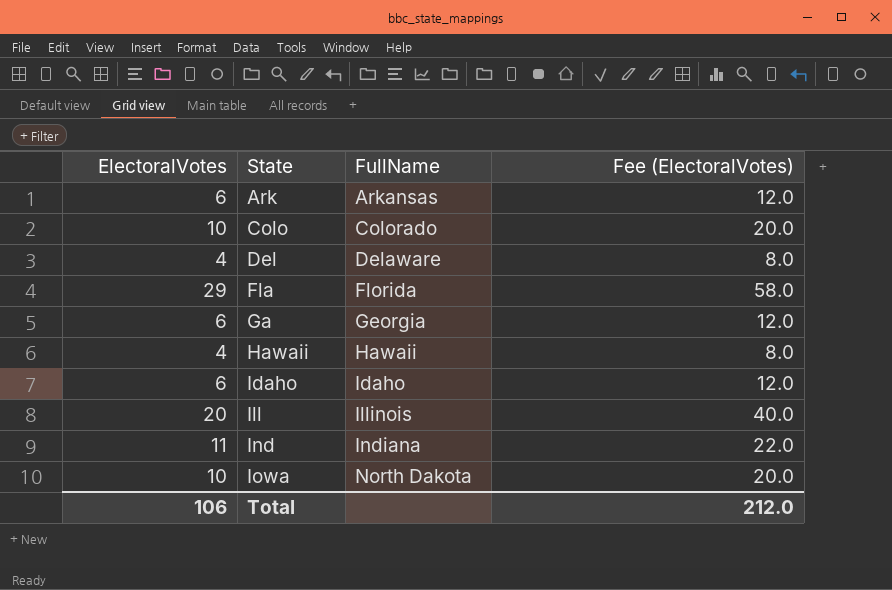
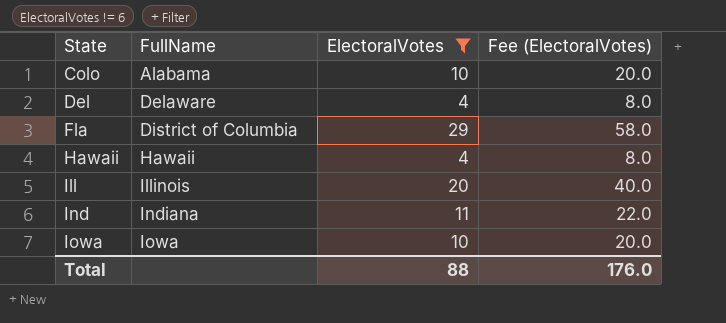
filter: none -> ElectoralVotes != 6
column ElectoralVotes | position: 1 -> 3
Colo | FullName: Colorado -> Alabama
Fla | FullName: Florida -> District of Columbia
Iowa | FullName: North Dakota -> Iowa
Total | ElectoralVotes: 106 -> 88
Total | Fee (ElectoralVotes): 212.0 -> 176.0

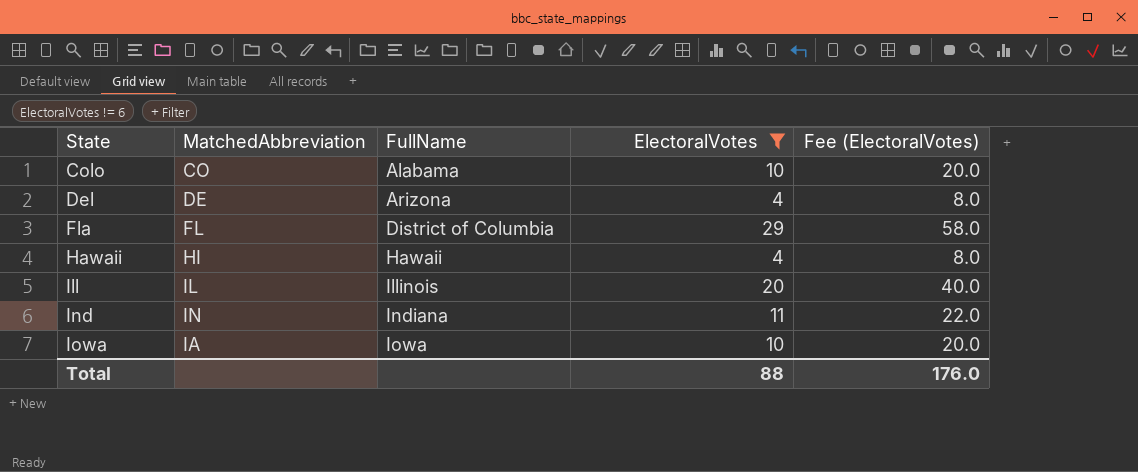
column MatchedAbbreviation | position: none -> 2
Del | FullName: Delaware -> Arizona

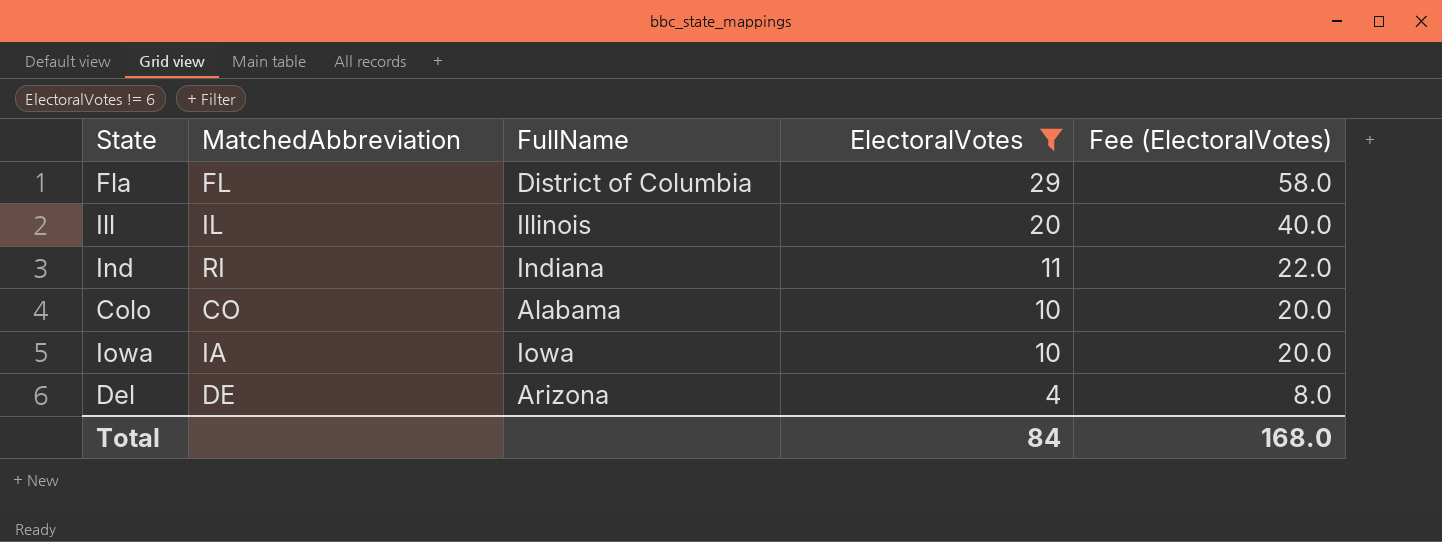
row order: State ascending -> ElectoralVotes descending
row Hawaii: HI | Hawaii | 4 | 8.0 -> none
Ind | MatchedAbbreviation: IN -> RI
Total | ElectoralVotes: 88 -> 84
Total | Fee (ElectoralVotes): 176.0 -> 168.0

